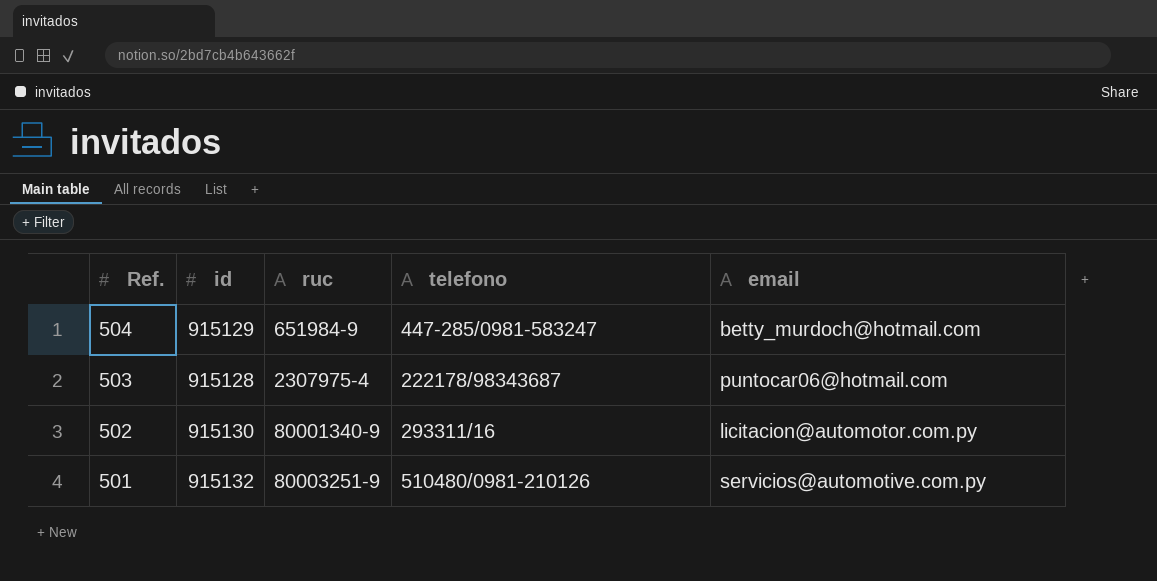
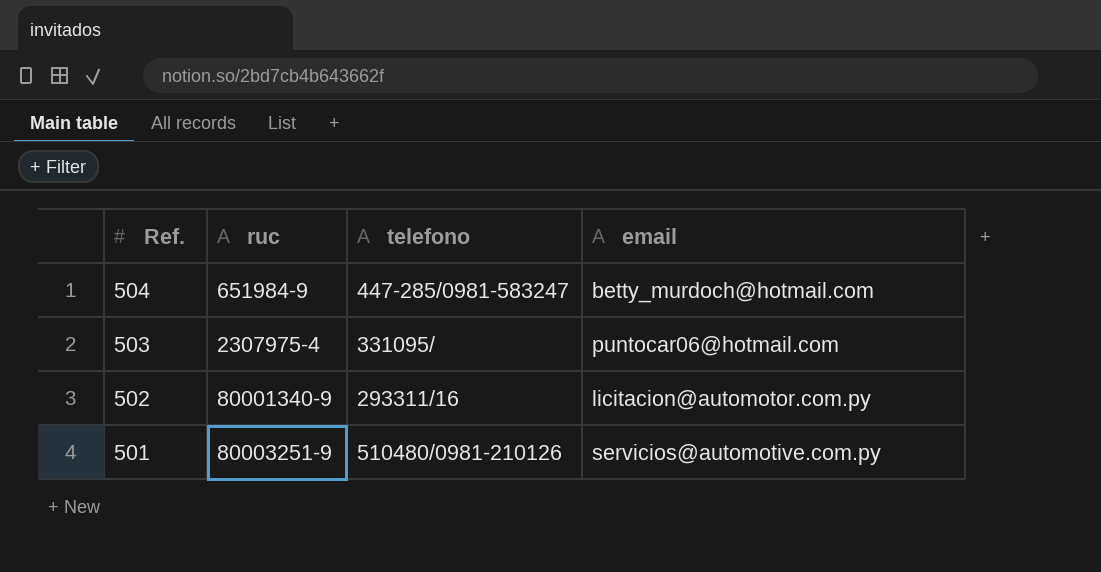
column id | position: 2 -> none
503 | telefono: 222178/98343687 -> 331095/

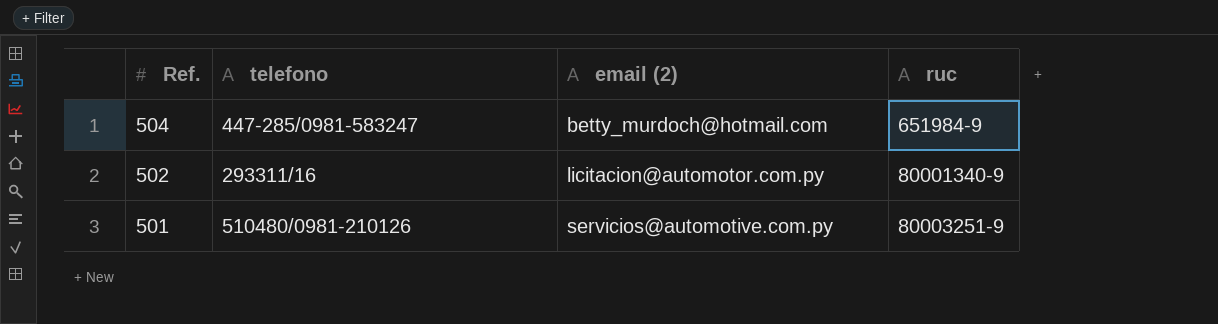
column name: email -> email (2)
column ruc | position: 2 -> 4
row 503: 2307975-4 | 331095/ | puntocar06@hotmail.com -> none

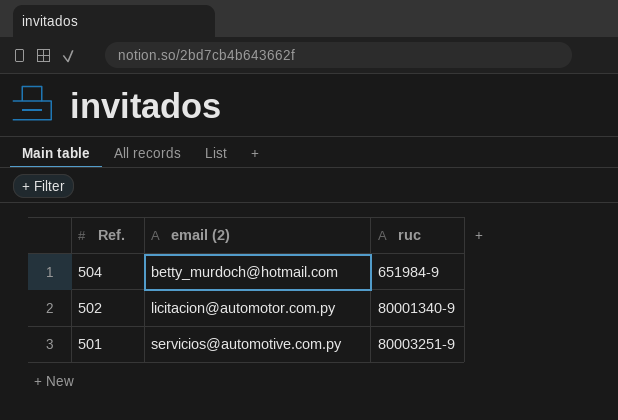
column telefono | position: 2 -> none

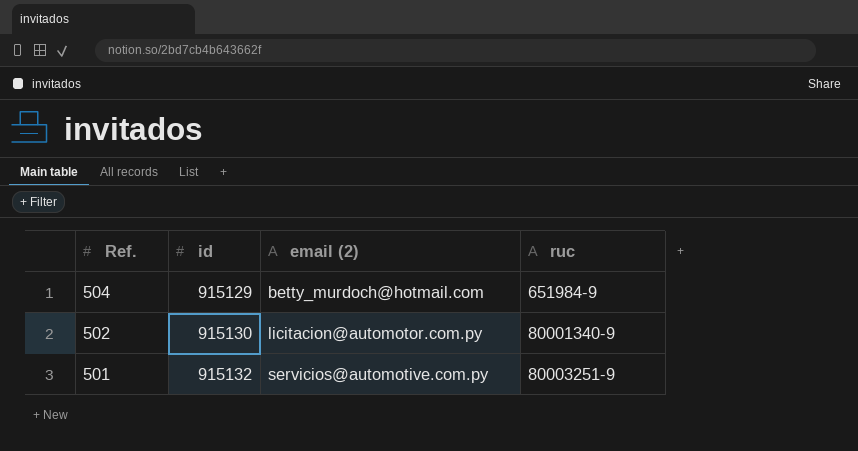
column id | position: none -> 2

